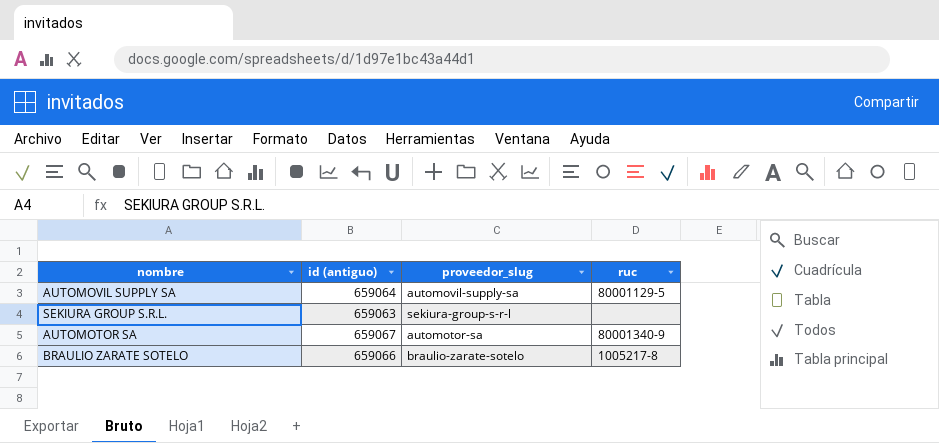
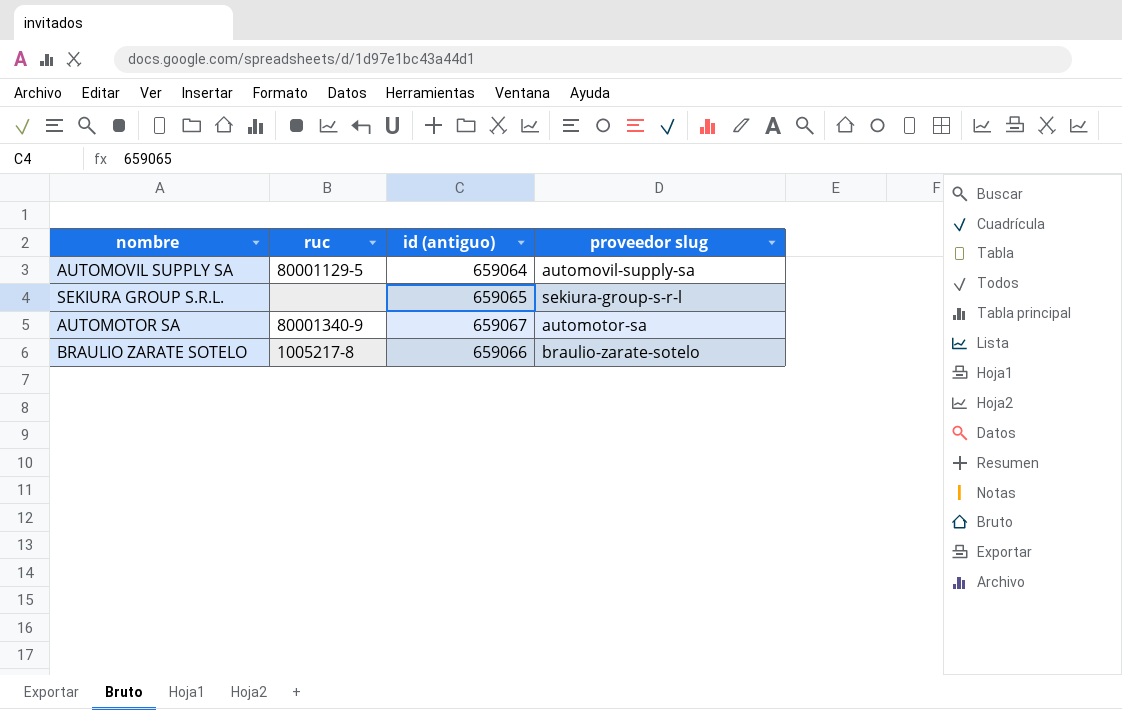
column ruc | position: 4 -> 2
column name: proveedor_slug -> proveedor slug
SEKIURA GROUP S.R.L. | id (antiguo): 659063 -> 659065

